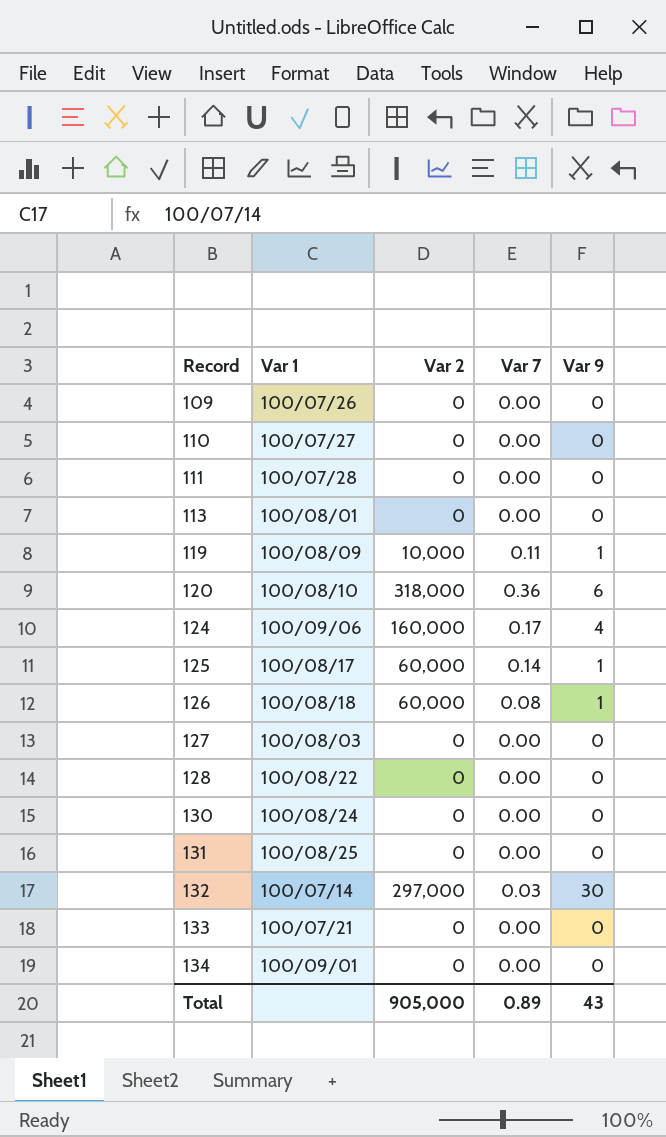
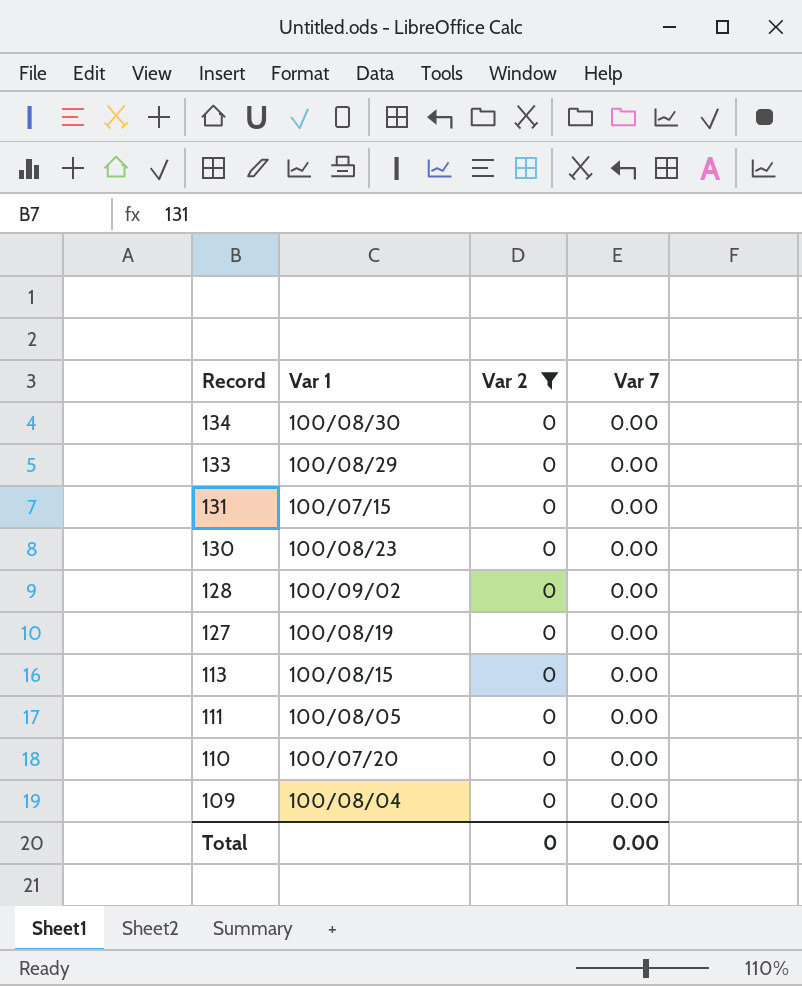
filter: none -> Var 2 = 0
row order: Record ascending -> Record descending
column Var 9 | position: 5 -> none
134 | Var 1: 100/09/01 -> 100/08/30
133 | Var 1: 100/07/21 -> 100/08/29
131 | Var 1: 100/08/25 -> 100/07/15
130 | Var 1: 100/08/24 -> 100/08/23
128 | Var 1: 100/08/22 -> 100/09/02
127 | Var 1: 100/08/03 -> 100/08/19
113 | Var 1: 100/08/01 -> 100/08/15
111 | Var 1: 100/07/28 -> 100/08/05
110 | Var 1: 100/07/27 -> 100/07/20
109 | Var 1: 100/07/26 -> 100/08/04
Total | Var 2: 905,000 -> 0
Total | Var 7: 0.89 -> 0.00

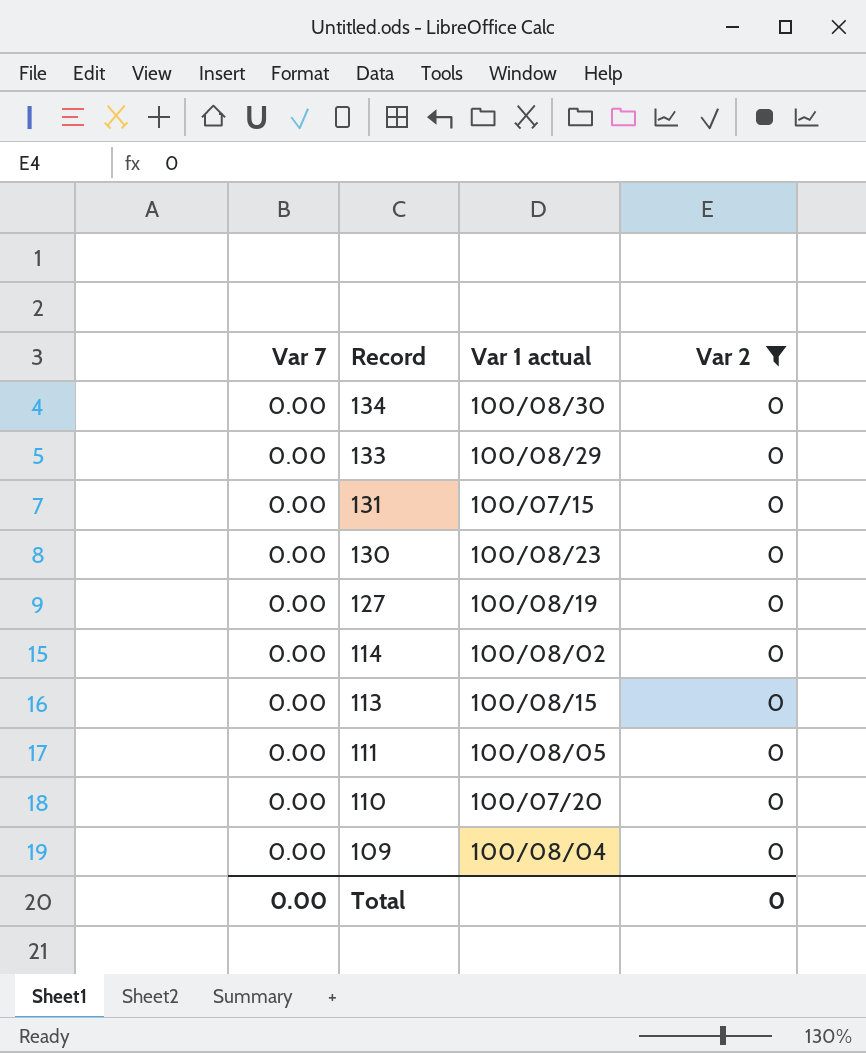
column Var 7 | position: 4 -> 1
column name: Var 1 -> Var 1 actual
row 128: 100/09/02 | 0 | 0.00 -> none
row 114: none -> 0.00 | 100/08/02 | 0

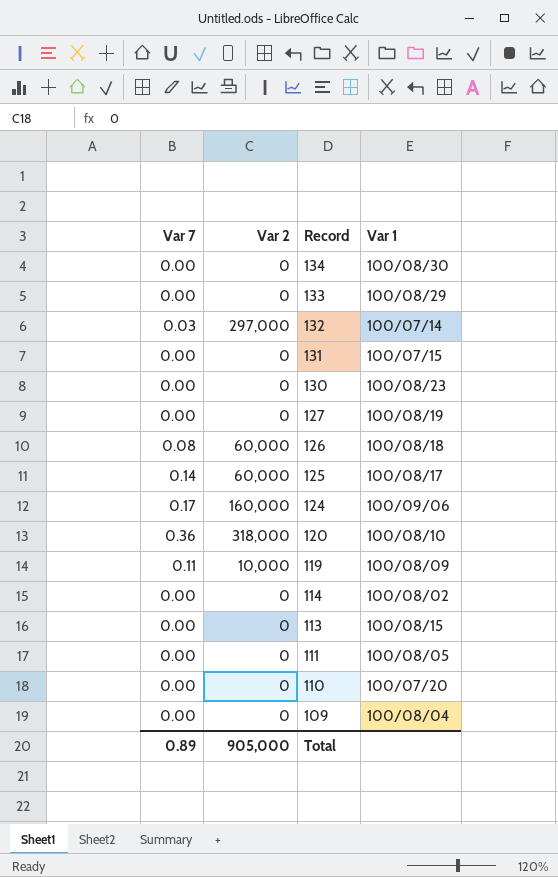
filter: Var 2 = 0 -> none
column Var 2 | position: 4 -> 2
column name: Var 1 actual -> Var 1
Total | Var 7: 0.00 -> 0.89
Total | Var 2: 0 -> 905,000

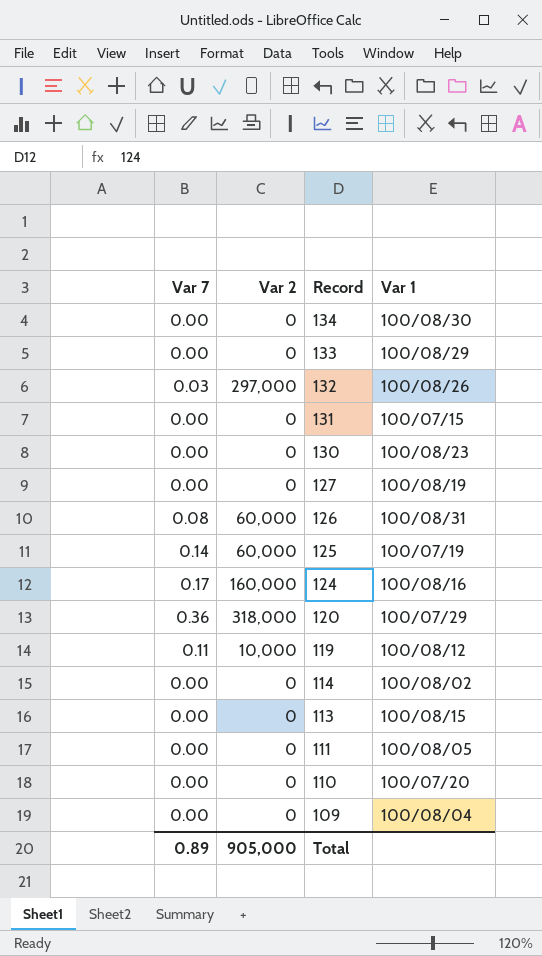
132 | Var 1: 100/07/14 -> 100/08/26
126 | Var 1: 100/08/18 -> 100/08/31
125 | Var 1: 100/08/17 -> 100/07/19
124 | Var 1: 100/09/06 -> 100/08/16
120 | Var 1: 100/08/10 -> 100/07/29
119 | Var 1: 100/08/09 -> 100/08/12

